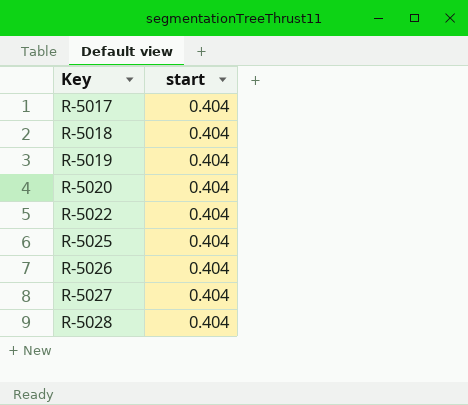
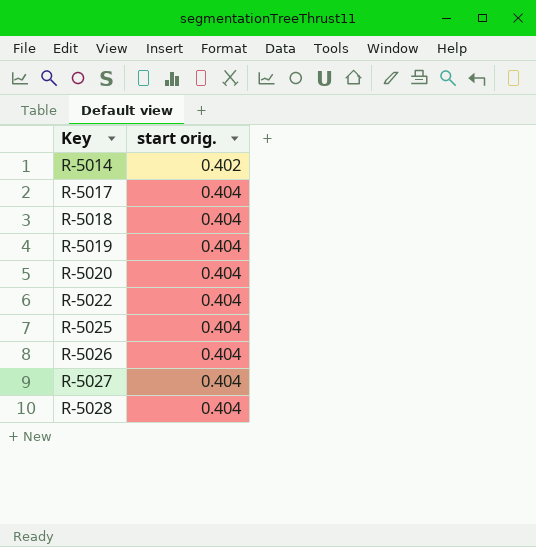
column name: start -> start orig.
row R-5014: none -> 0.402

